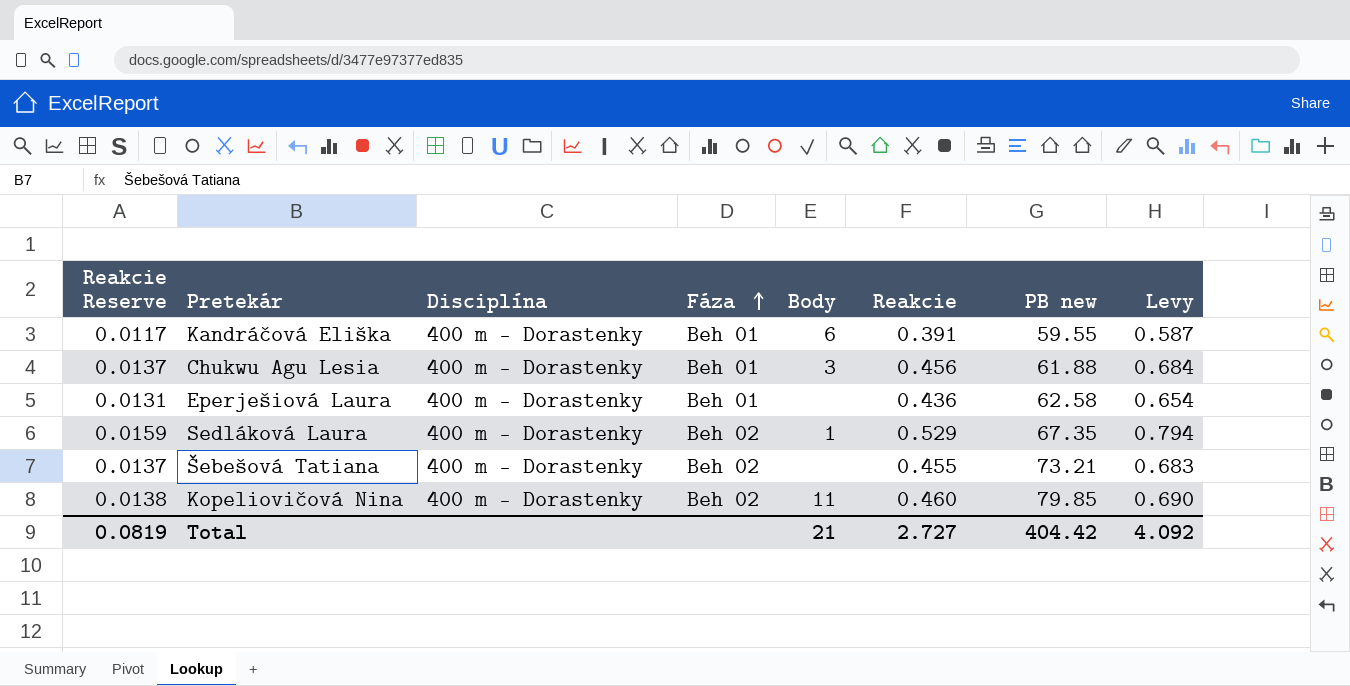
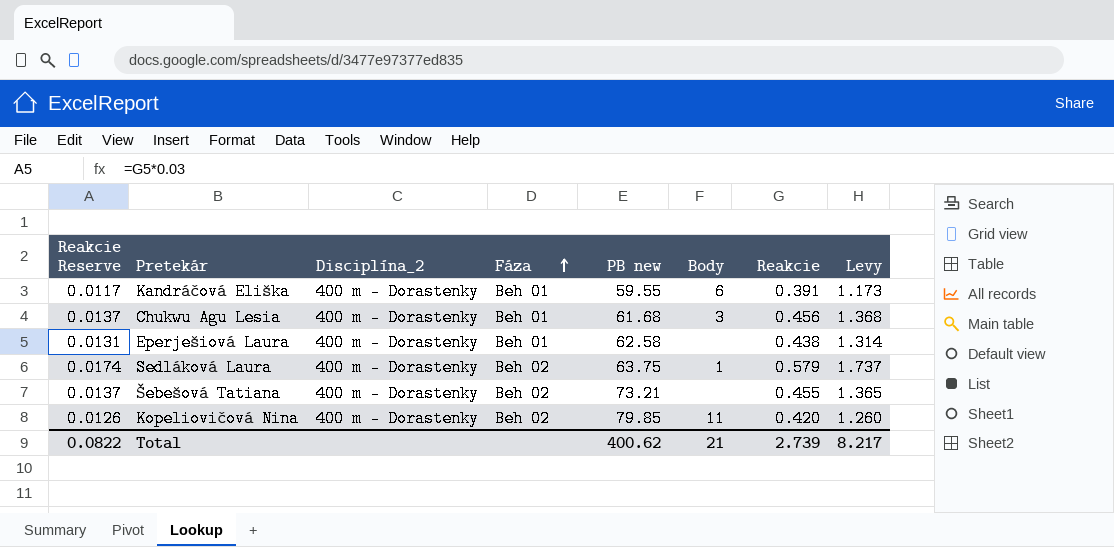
column name: Disciplína -> Disciplína_2
column PB new | position: 7 -> 5
column Levy | formula: [Reakcie] * 1.5 -> [Reakcie] * 3
Chukwu Agu Lesia | PB new: 61.88 -> 61.68
Eperješiová Laura | Reakcie: 0.436 -> 0.438
Sedláková Laura | Reakcie Reserve: 0.0159 -> 0.0174
Sedláková Laura | PB new: 67.35 -> 63.75
Sedláková Laura | Reakcie: 0.529 -> 0.579
Kopeliovičová Nina | Reakcie Reserve: 0.0138 -> 0.0126
Kopeliovičová Nina | Reakcie: 0.460 -> 0.420
Total | Reakcie Reserve: 0.0819 -> 0.0822
Total | PB new: 404.42 -> 400.62
Total | Reakcie: 2.727 -> 2.739
Total | Levy: 4.092 -> 8.217

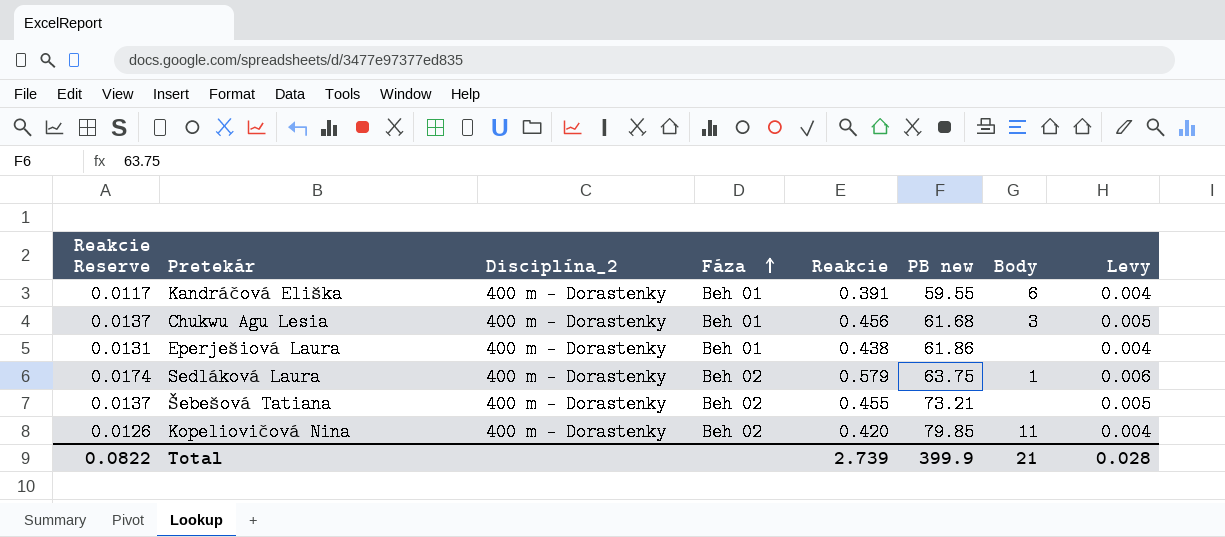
column Reakcie | position: 7 -> 5
column Levy | formula: [Reakcie] * 3 -> [Reakcie] * 0.01
Eperješiová Laura | PB new: 62.58 -> 61.86
Total | PB new: 400.62 -> 399.9
Total | Levy: 8.217 -> 0.028

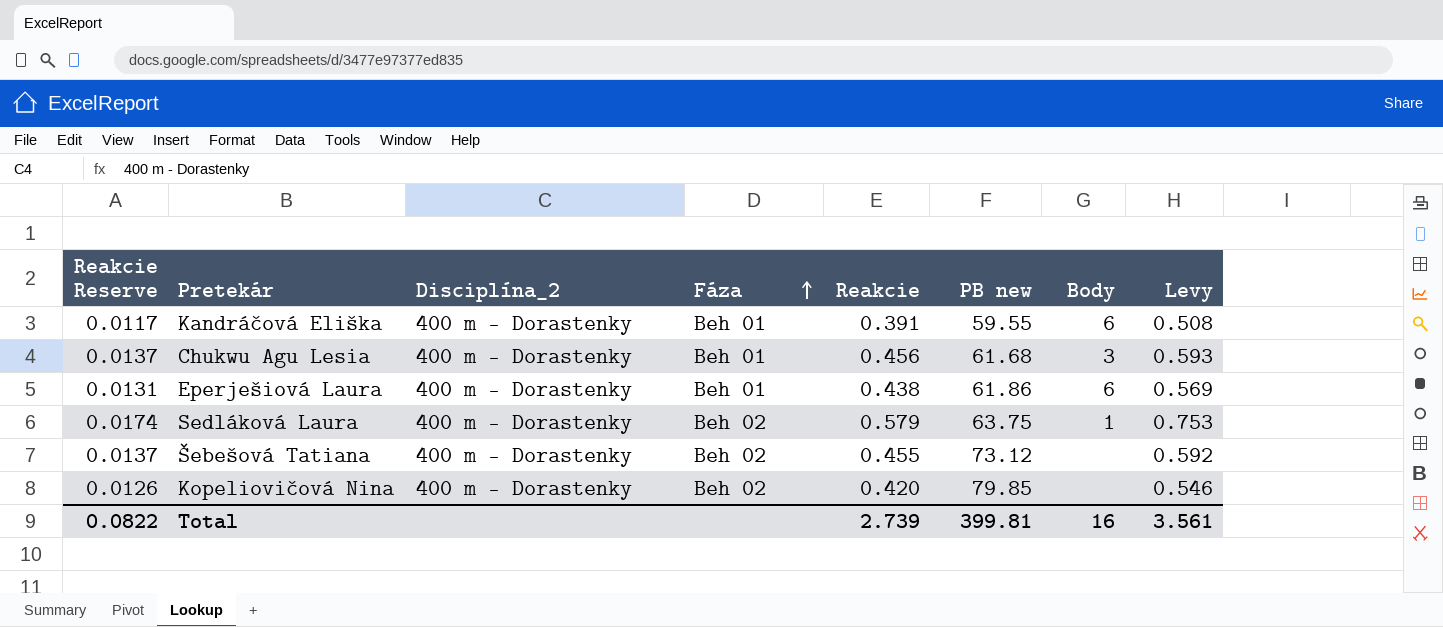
column Levy | formula: [Reakcie] * 0.01 -> [Reakcie] * 1.3
Eperješiová Laura | Body: none -> 6
Šebešová Tatiana | PB new: 73.21 -> 73.12
Kopeliovičová Nina | Body: 11 -> none
Total | PB new: 399.9 -> 399.81
Total | Body: 21 -> 16
Total | Levy: 0.028 -> 3.561

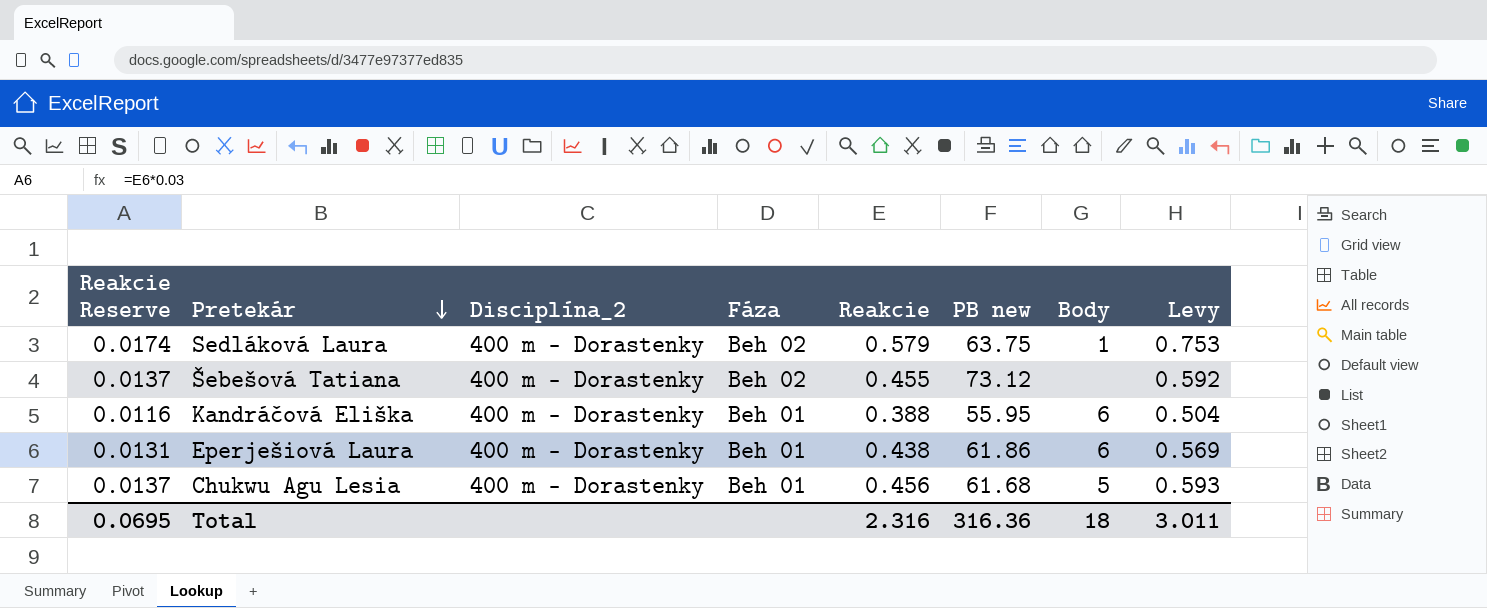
row order: Fáza ascending -> Pretekár descending
row Kopeliovičová Nina: 0.0126 | 400 m - Dorastenky | Beh 02 | 0.420 | 79.85 | none | 0.546 -> none
Kandráčová Eliška | Reakcie Reserve: 0.0117 -> 0.0116
Kandráčová Eliška | Reakcie: 0.391 -> 0.388
Kandráčová Eliška | PB new: 59.55 -> 55.95
Kandráčová Eliška | Levy: 0.508 -> 0.504
Chukwu Agu Lesia | Body: 3 -> 5
Total | Reakcie Reserve: 0.0822 -> 0.0695
Total | Reakcie: 2.739 -> 2.316
Total | PB new: 399.81 -> 316.36
Total | Body: 16 -> 18
Total | Levy: 3.561 -> 3.011

